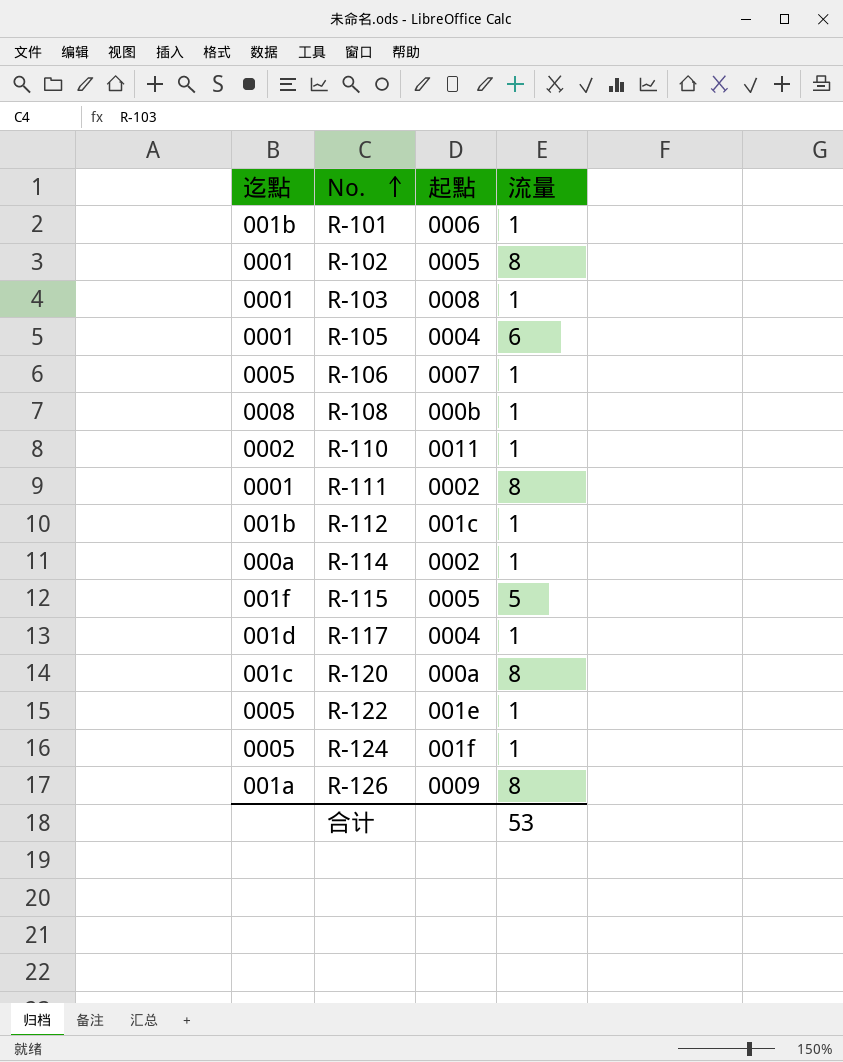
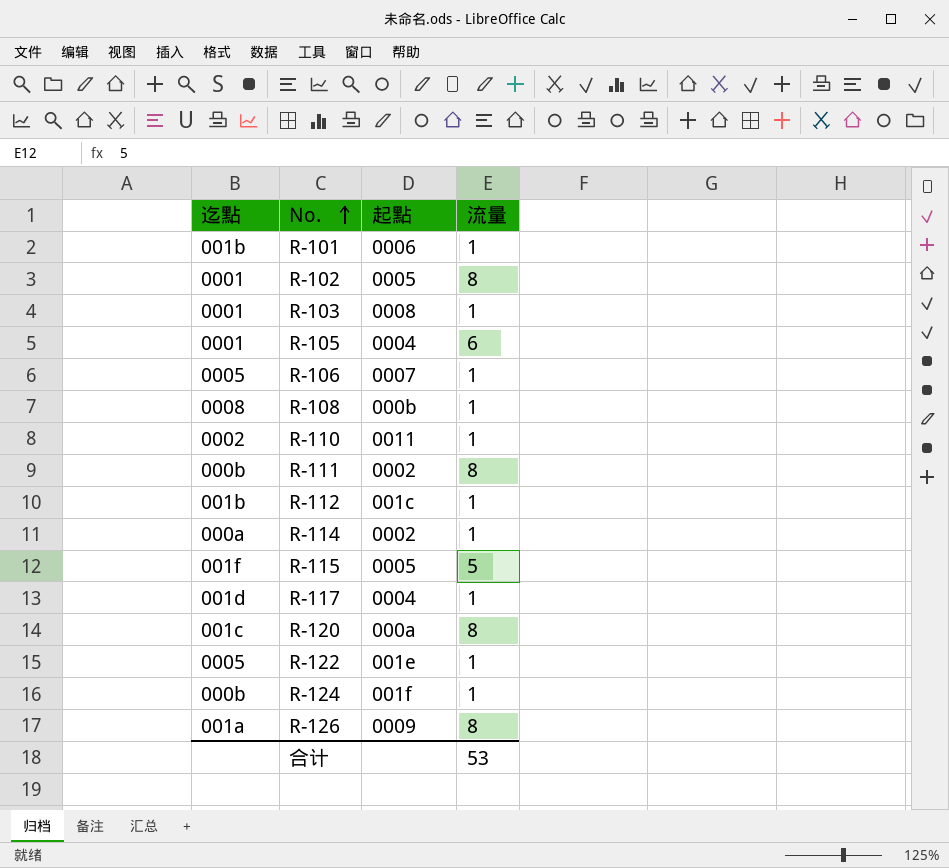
R-111 | 迄點: 0001 -> 000b
R-124 | 迄點: 0005 -> 000b

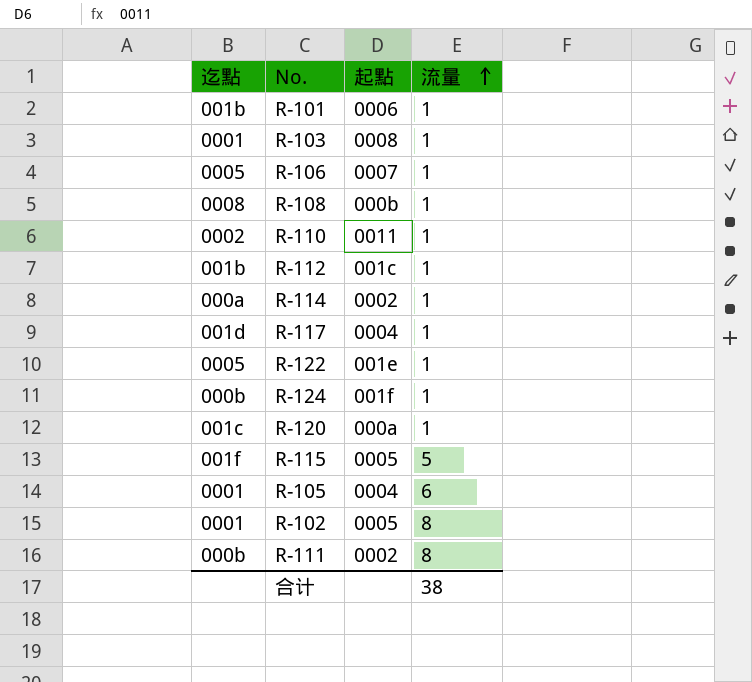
row order: No. ascending -> 流量 ascending
row R-126: 001a | 0009 | 8 -> none
R-120 | 流量: 8 -> 1
合计 | 流量: 53 -> 38

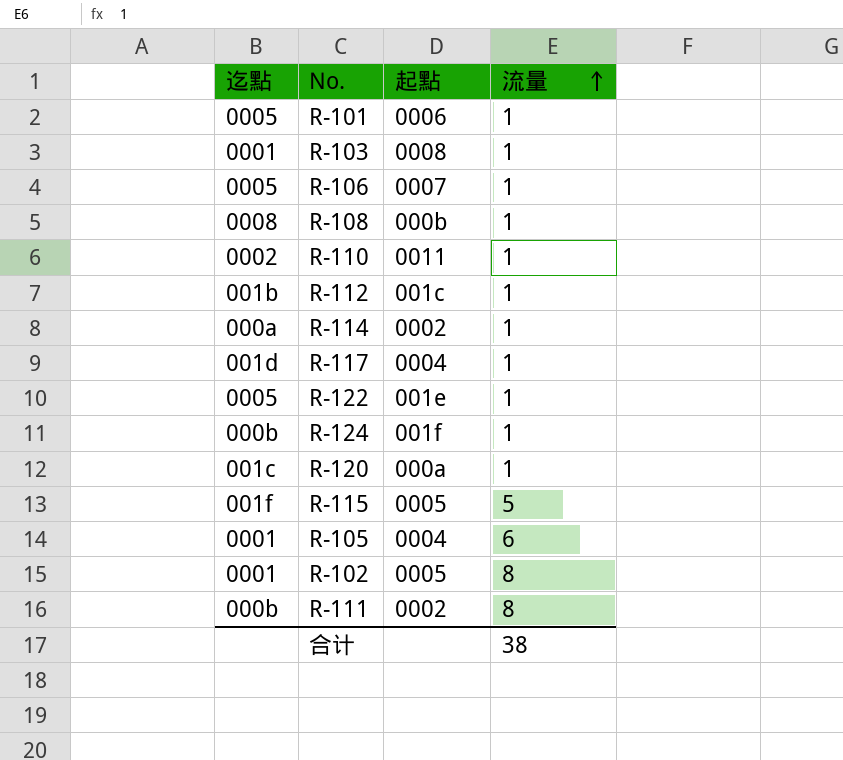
R-101 | 迄點: 001b -> 0005

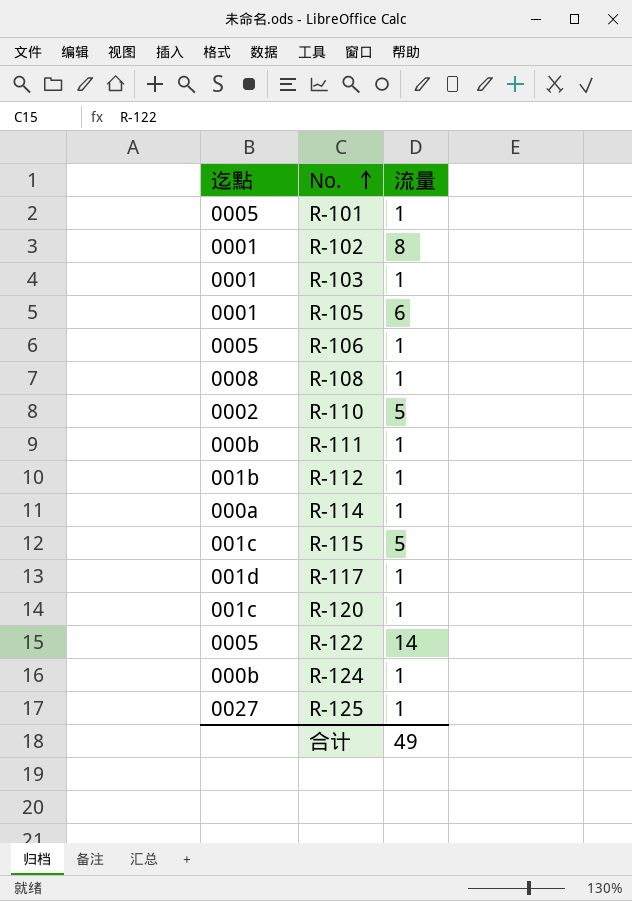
row order: 流量 ascending -> No. ascending
column 起點 | position: 3 -> none
R-110 | 流量: 1 -> 5
R-111 | 流量: 8 -> 1
R-115 | 迄點: 001f -> 001c
R-122 | 流量: 1 -> 14
row R-125: none -> 0027 | 1
合计 | 流量: 38 -> 49

